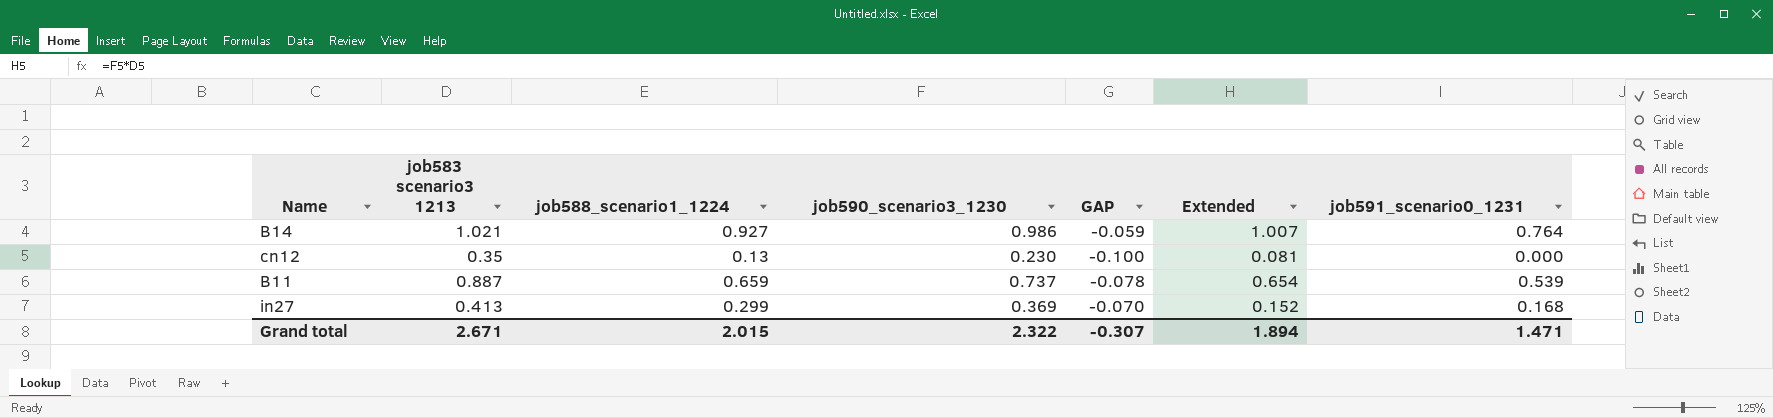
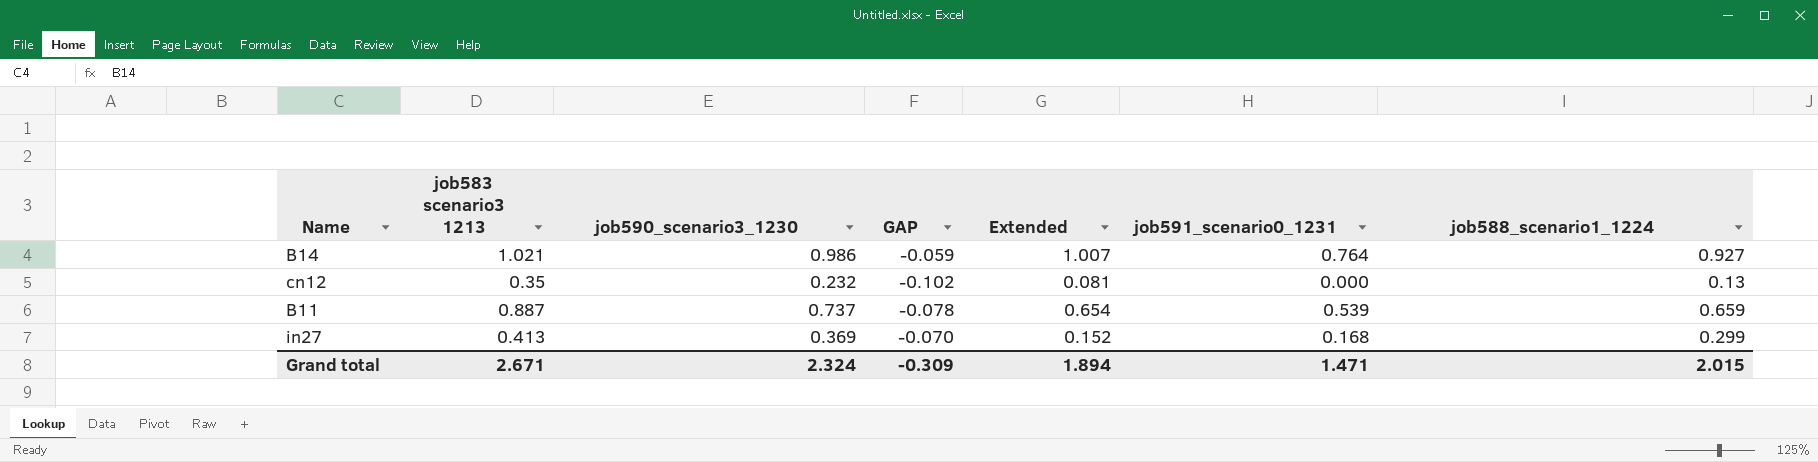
column job588_scenario1_1224 | position: 3 -> 7
cn12 | job590_scenario3_1230: 0.230 -> 0.232
cn12 | GAP: -0.100 -> -0.102
Grand total | job590_scenario3_1230: 2.322 -> 2.324
Grand total | GAP: -0.307 -> -0.309

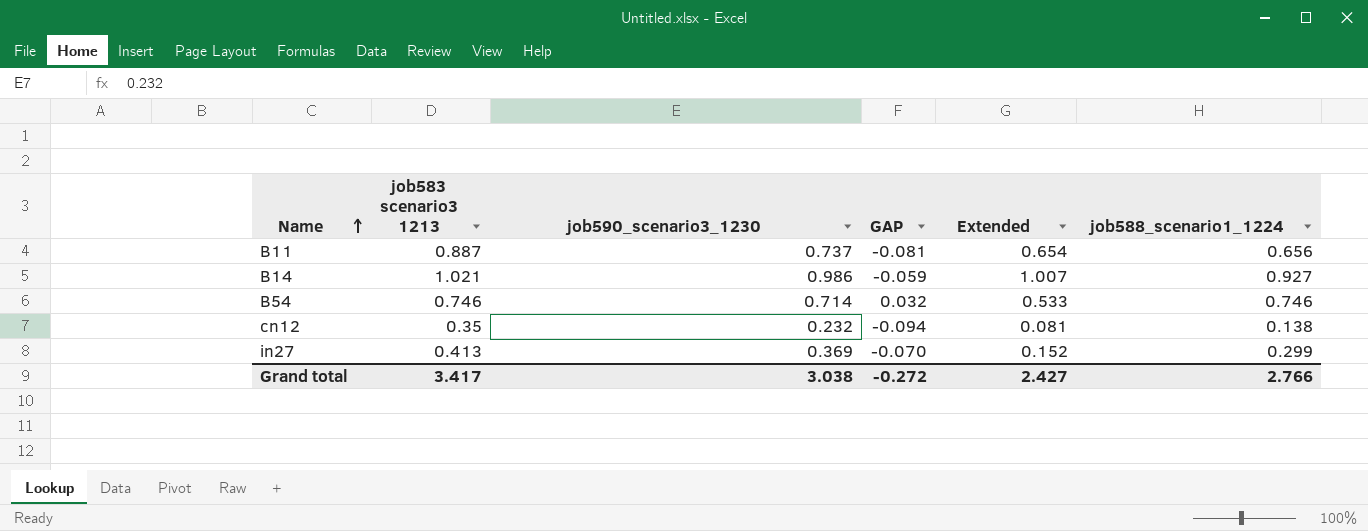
row order: none -> Name ascending
column job591_scenario0_1231 | position: 6 -> none
B11 | GAP: -0.078 -> -0.081
B11 | job588_scenario1_1224: 0.659 -> 0.656
row B54: none -> 0.746 | 0.714 | 0.032 | 0.533 | 0.746
cn12 | GAP: -0.102 -> -0.094
cn12 | job588_scenario1_1224: 0.13 -> 0.138
Grand total | job583 scenario3 1213: 2.671 -> 3.417
Grand total | job590_scenario3_1230: 2.324 -> 3.038
Grand total | GAP: -0.309 -> -0.272
Grand total | Extended: 1.894 -> 2.427
Grand total | job588_scenario1_1224: 2.015 -> 2.766

